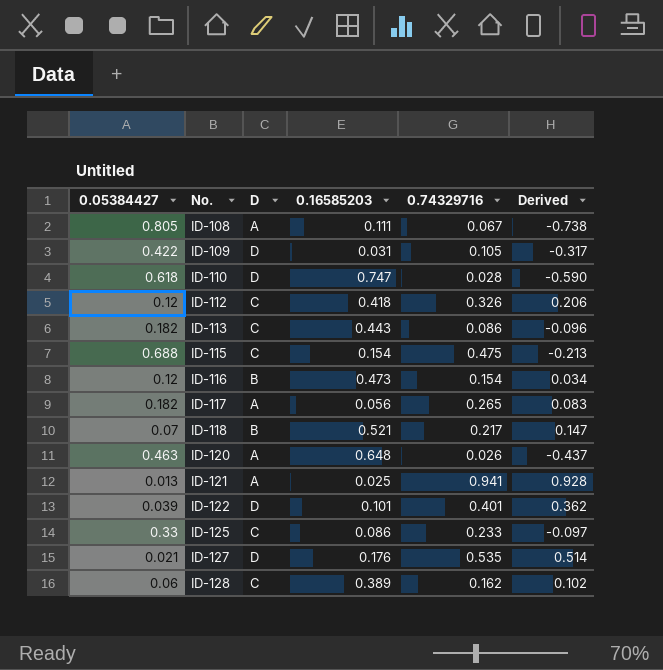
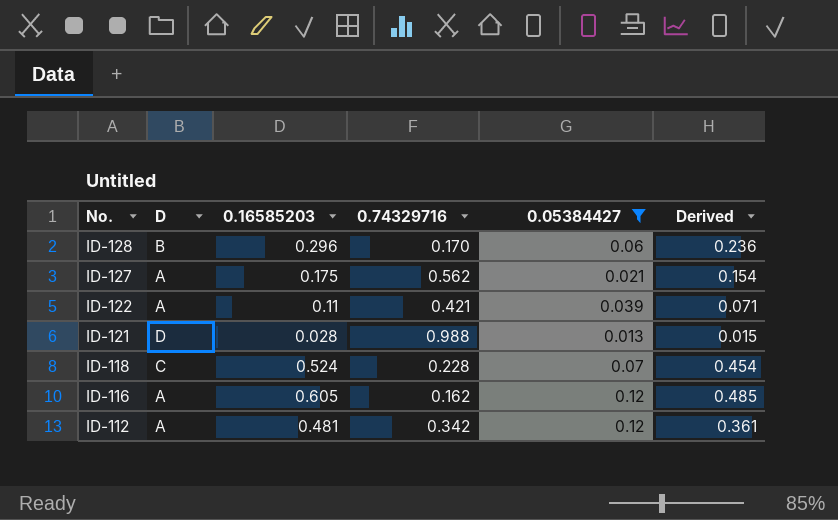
filter: none -> 0.05384427 <= 0.12
row order: No. ascending -> No. descending
column 0.05384427 | position: 1 -> 5
column Derived | formula: [0.74329716] - [0.05384427] -> [0.16585203] - [0.05384427]
ID-128 | D: C -> B
ID-128 | 0.16585203: 0.389 -> 0.296
ID-128 | 0.74329716: 0.162 -> 0.170
ID-127 | D: D -> A
ID-127 | 0.16585203: 0.176 -> 0.175
ID-127 | 0.74329716: 0.535 -> 0.562
ID-122 | D: D -> A
ID-122 | 0.16585203: 0.101 -> 0.11
ID-122 | 0.74329716: 0.401 -> 0.421
ID-121 | D: A -> D
ID-121 | 0.16585203: 0.025 -> 0.028
ID-121 | 0.74329716: 0.941 -> 0.988
ID-118 | D: B -> C
ID-118 | 0.16585203: 0.521 -> 0.524
ID-118 | 0.74329716: 0.217 -> 0.228
ID-116 | D: B -> A
ID-116 | 0.16585203: 0.473 -> 0.605
ID-116 | 0.74329716: 0.154 -> 0.162
ID-112 | D: C -> A
ID-112 | 0.16585203: 0.418 -> 0.481
ID-112 | 0.74329716: 0.326 -> 0.342

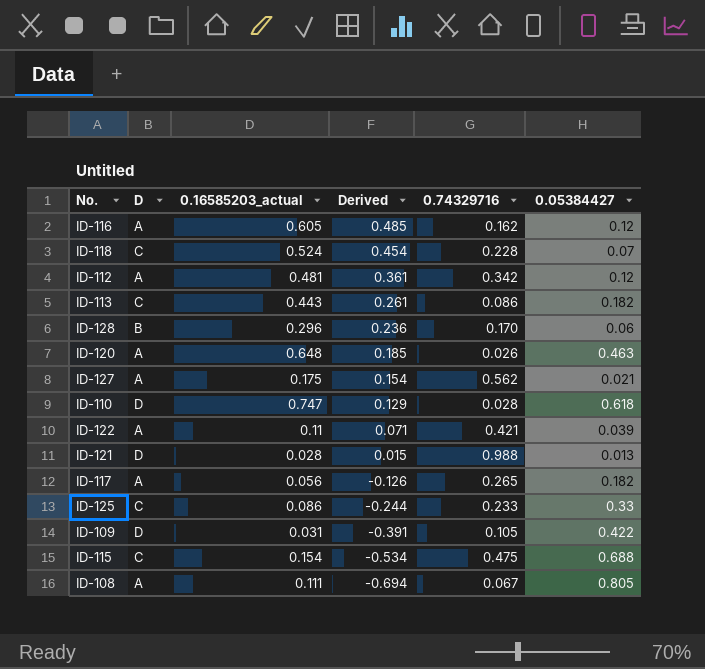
filter: 0.05384427 <= 0.12 -> none
row order: No. descending -> Derived descending
column name: 0.16585203 -> 0.16585203_actual
column Derived | position: 6 -> 4

